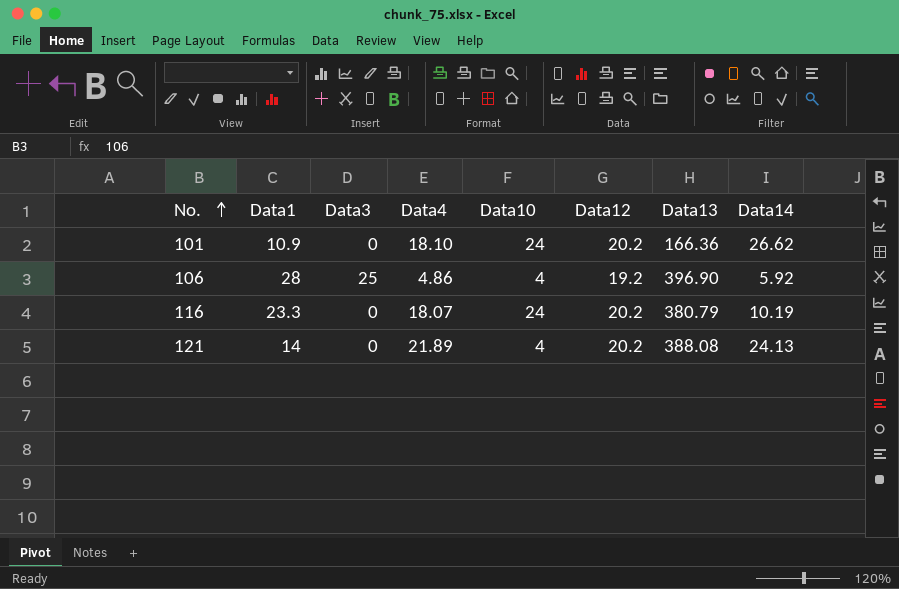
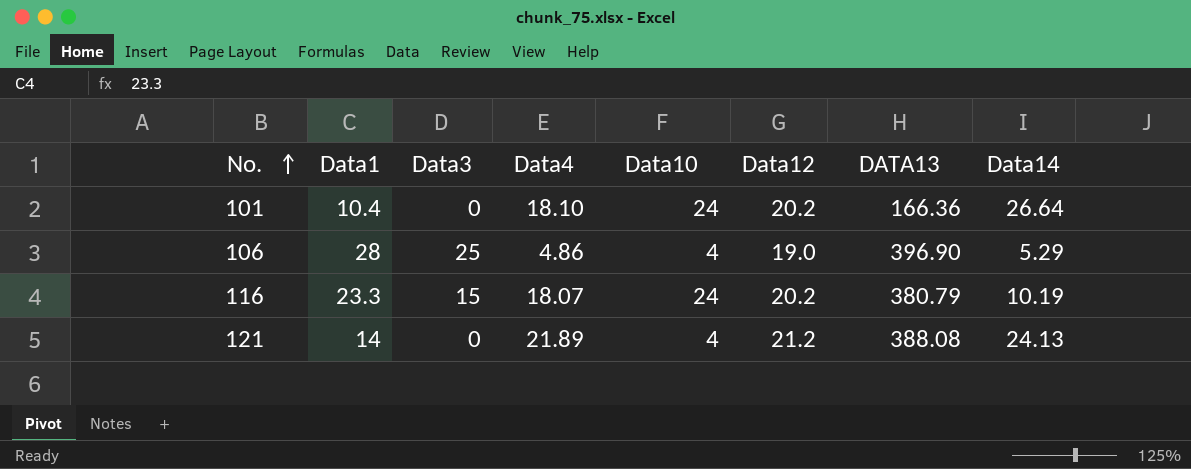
column name: Data13 -> DATA13
101 | Data1: 10.9 -> 10.4
101 | Data14: 26.62 -> 26.64
106 | Data12: 19.2 -> 19.0
106 | Data14: 5.92 -> 5.29
116 | Data3: 0 -> 15
121 | Data12: 20.2 -> 21.2

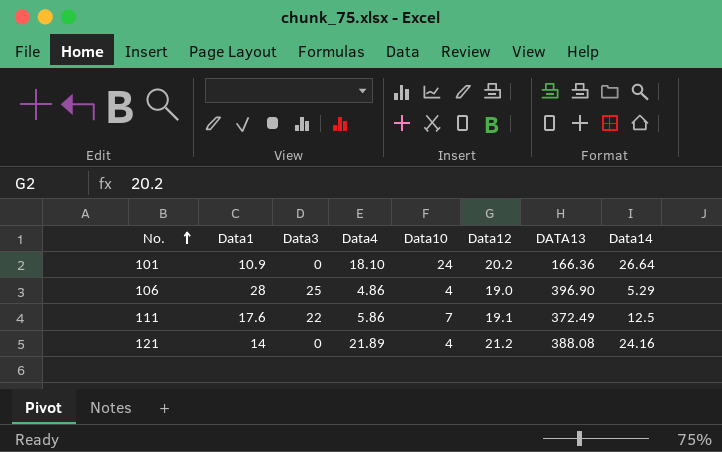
row 116: 23.3 | 15 | 18.07 | 24 | 20.2 | 380.79 | 10.19 -> none
101 | Data1: 10.4 -> 10.9
row 111: none -> 17.6 | 22 | 5.86 | 7 | 19.1 | 372.49 | 12.5
121 | Data14: 24.13 -> 24.16

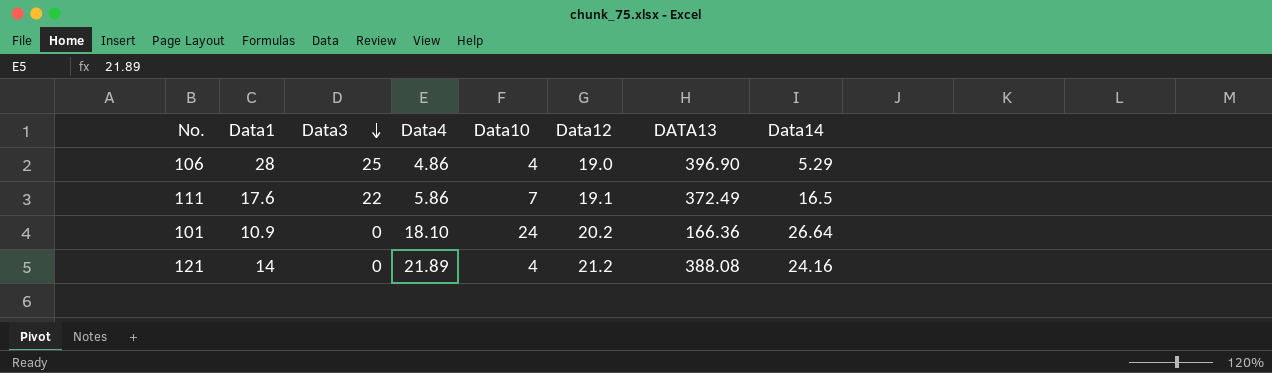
row order: No. ascending -> Data3 descending
111 | Data14: 12.5 -> 16.5

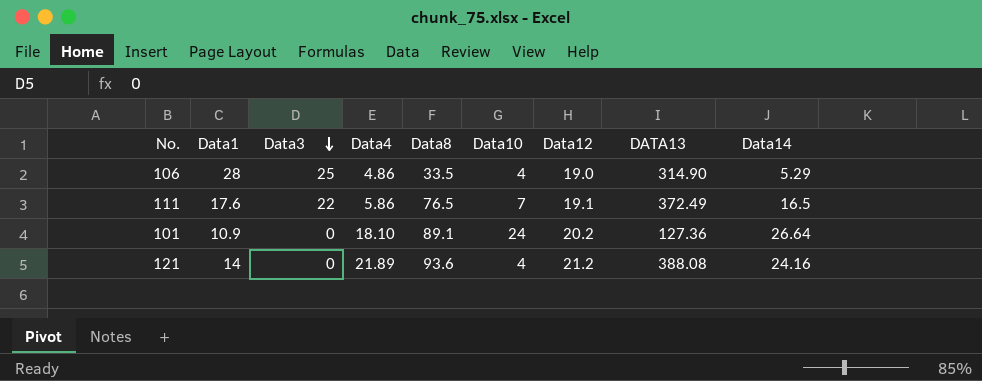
column Data8 | position: none -> 5
106 | DATA13: 396.90 -> 314.90
101 | DATA13: 166.36 -> 127.36

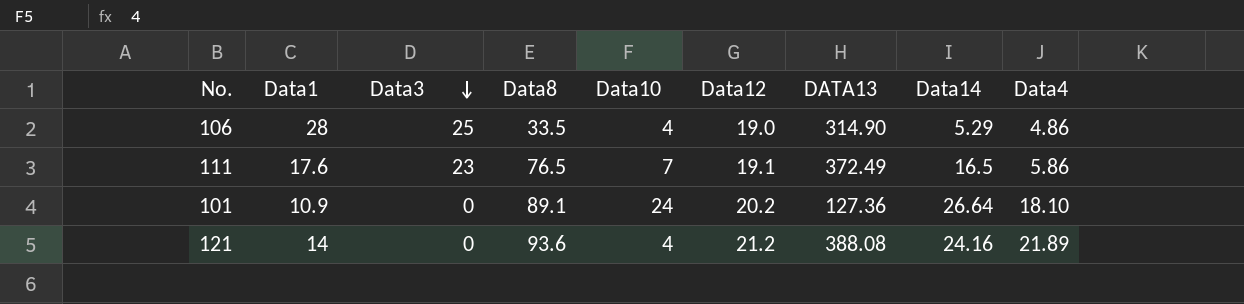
column Data4 | position: 4 -> 9
111 | Data3: 22 -> 23

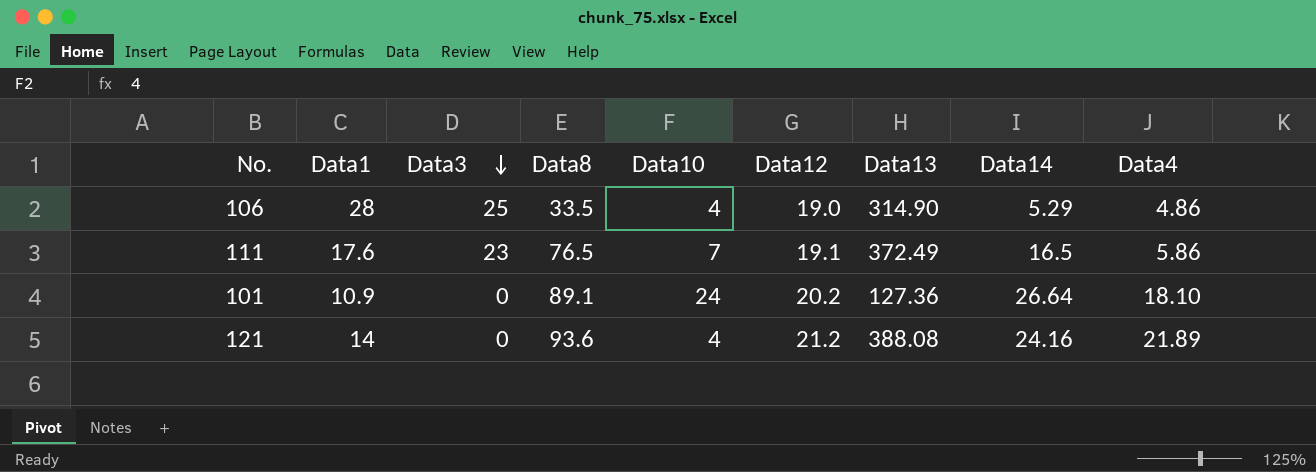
column name: DATA13 -> Data13

